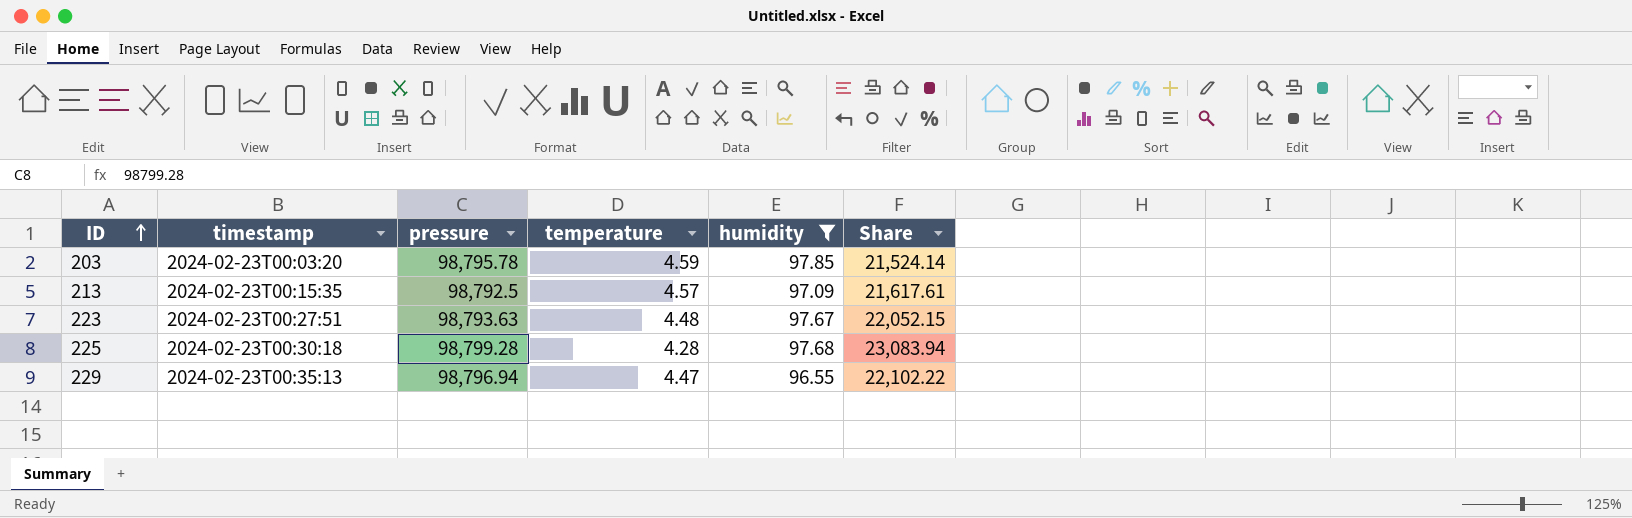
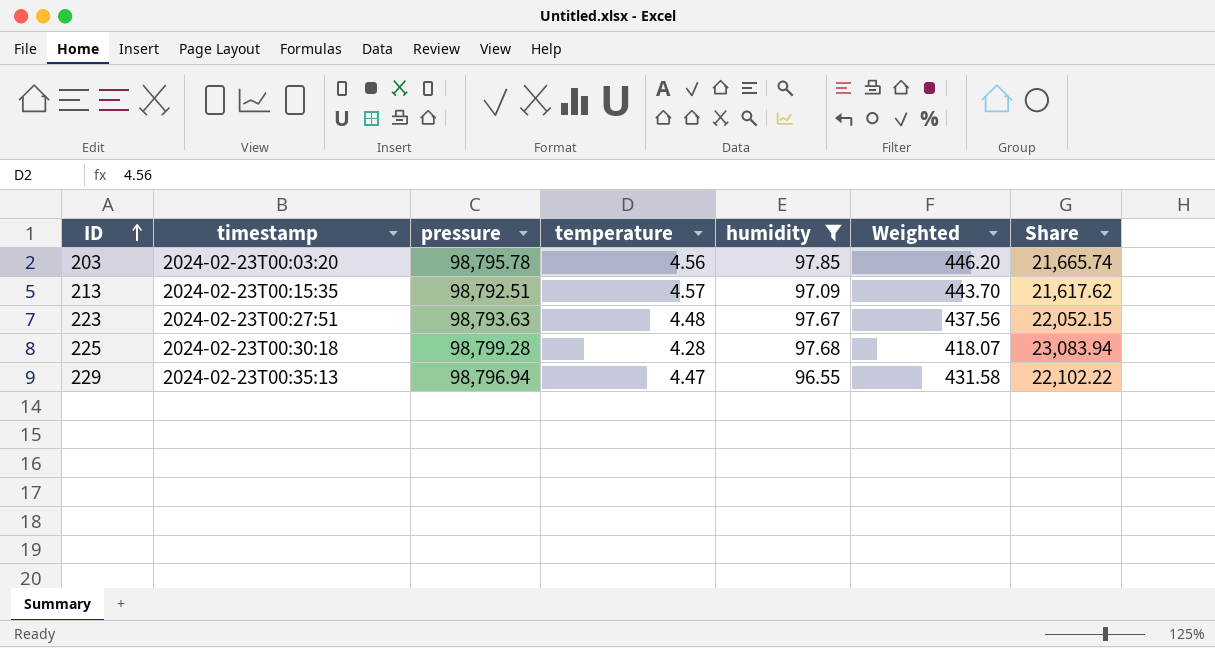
column Weighted | formula: none -> [temperature] * [humidity]
203 | temperature: 4.59 -> 4.56
203 | Share: 21,524.14 -> 21,665.74
213 | pressure: 98,792.5 -> 98,792.51
213 | Share: 21,617.61 -> 21,617.62

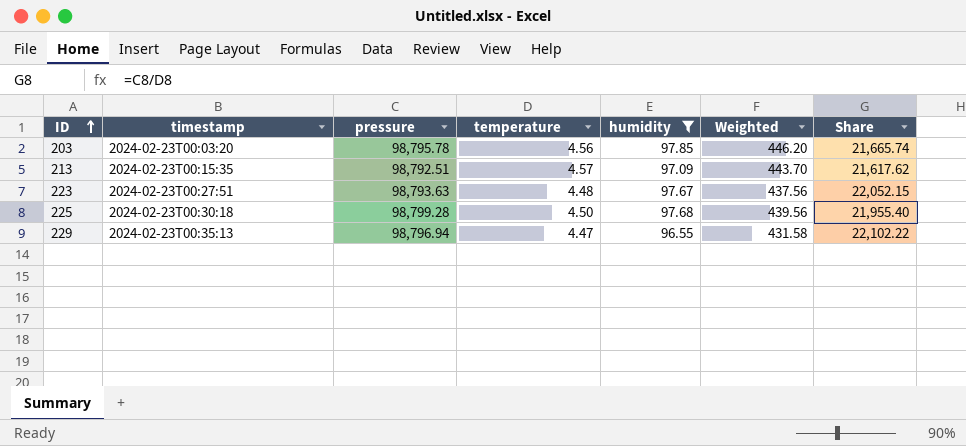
225 | temperature: 4.28 -> 4.50
225 | Weighted: 418.07 -> 439.56
225 | Share: 23,083.94 -> 21,955.40

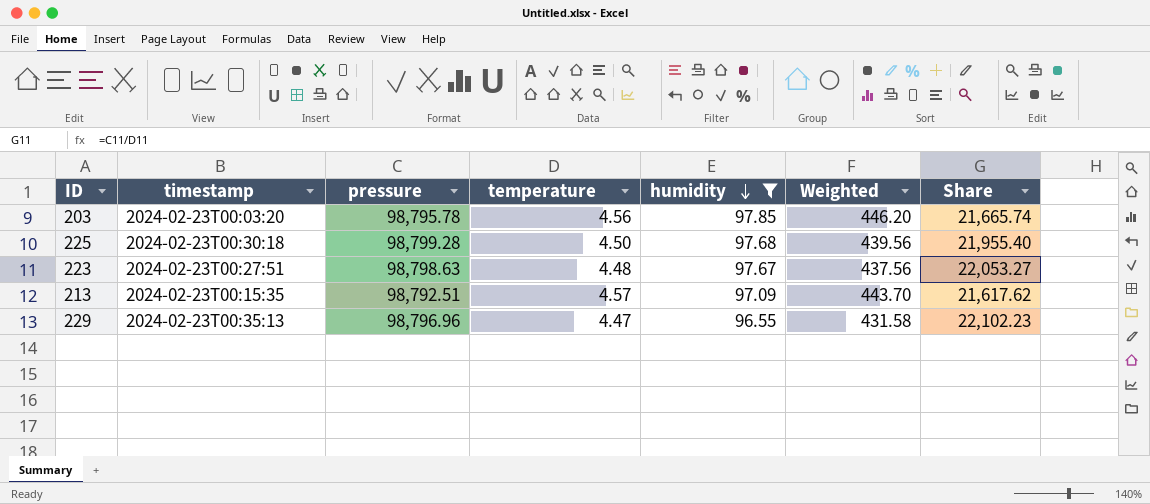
row order: ID ascending -> humidity descending
223 | pressure: 98,793.63 -> 98,798.63
223 | Share: 22,052.15 -> 22,053.27
229 | pressure: 98,796.94 -> 98,796.96
229 | Share: 22,102.22 -> 22,102.23

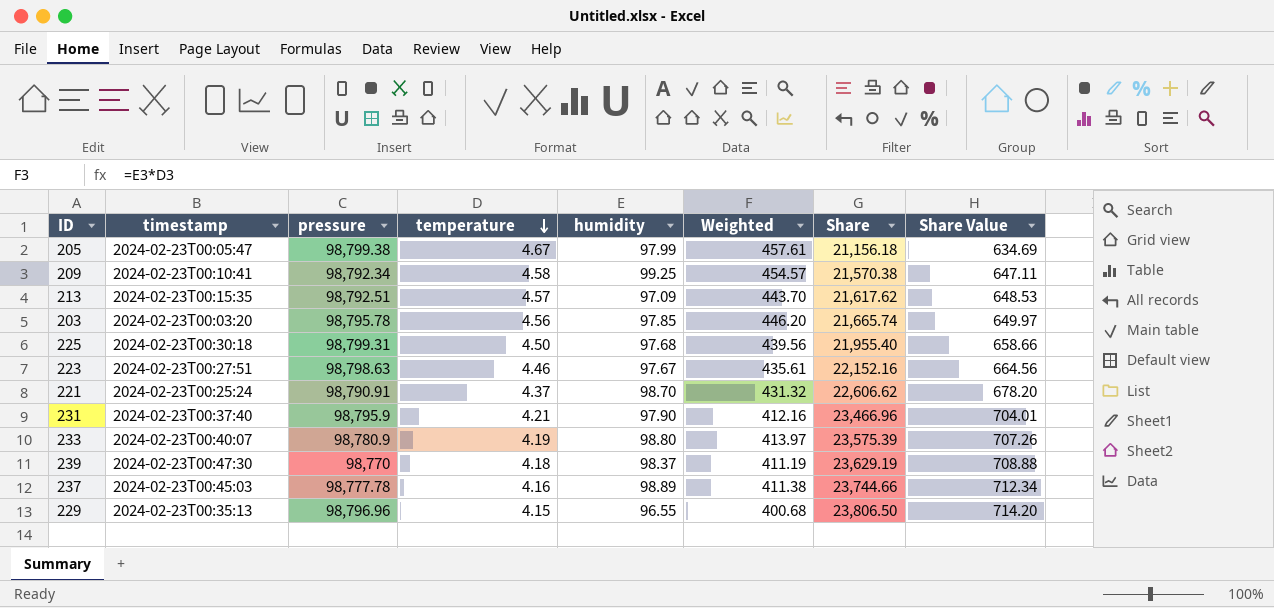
filter: humidity <= 97.85 -> none
row order: humidity descending -> temperature descending
column Share Value | formula: none -> [Share] * 0.03
225 | pressure: 98,799.28 -> 98,799.31
223 | temperature: 4.48 -> 4.46
223 | Weighted: 437.56 -> 435.61
223 | Share: 22,053.27 -> 22,152.16
229 | temperature: 4.47 -> 4.15
229 | Weighted: 431.58 -> 400.68
229 | Share: 22,102.23 -> 23,806.50

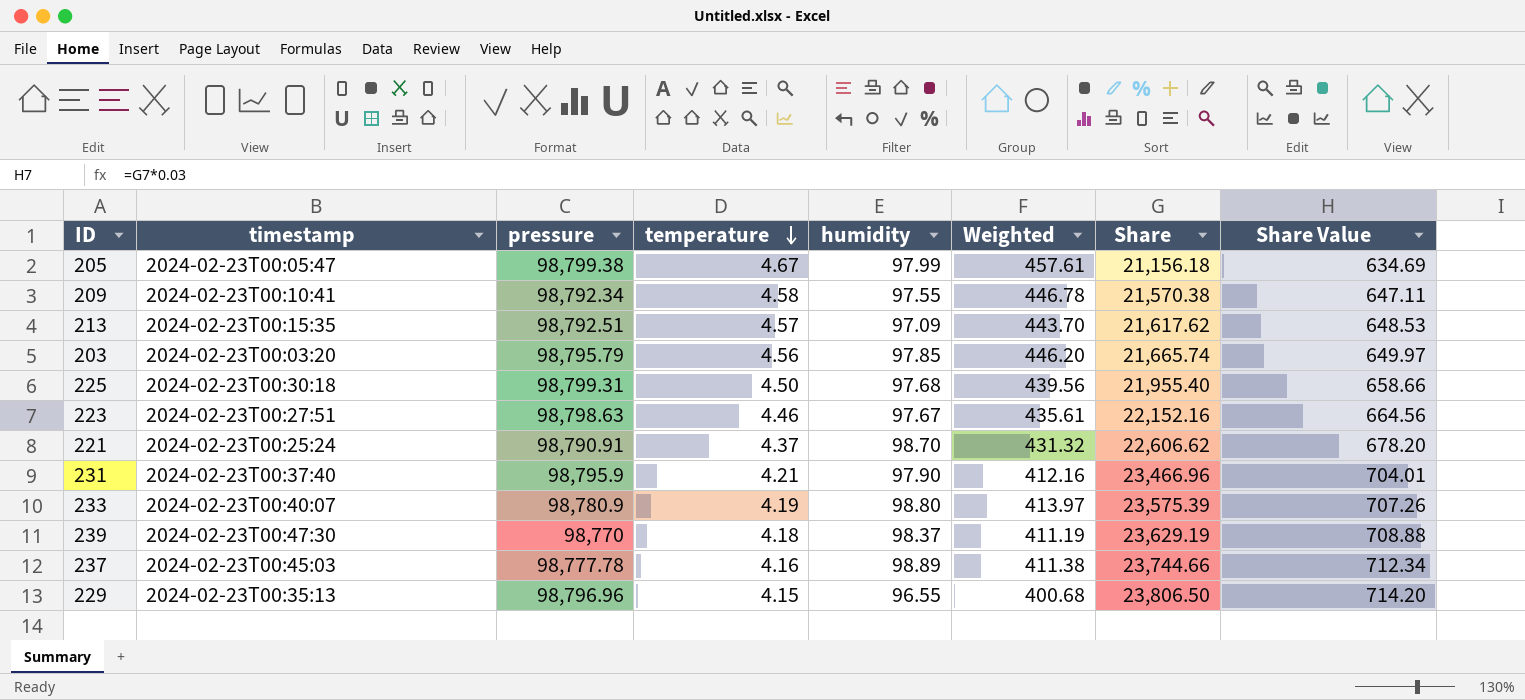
209 | humidity: 99.25 -> 97.55
209 | Weighted: 454.57 -> 446.78
203 | pressure: 98,795.78 -> 98,795.79

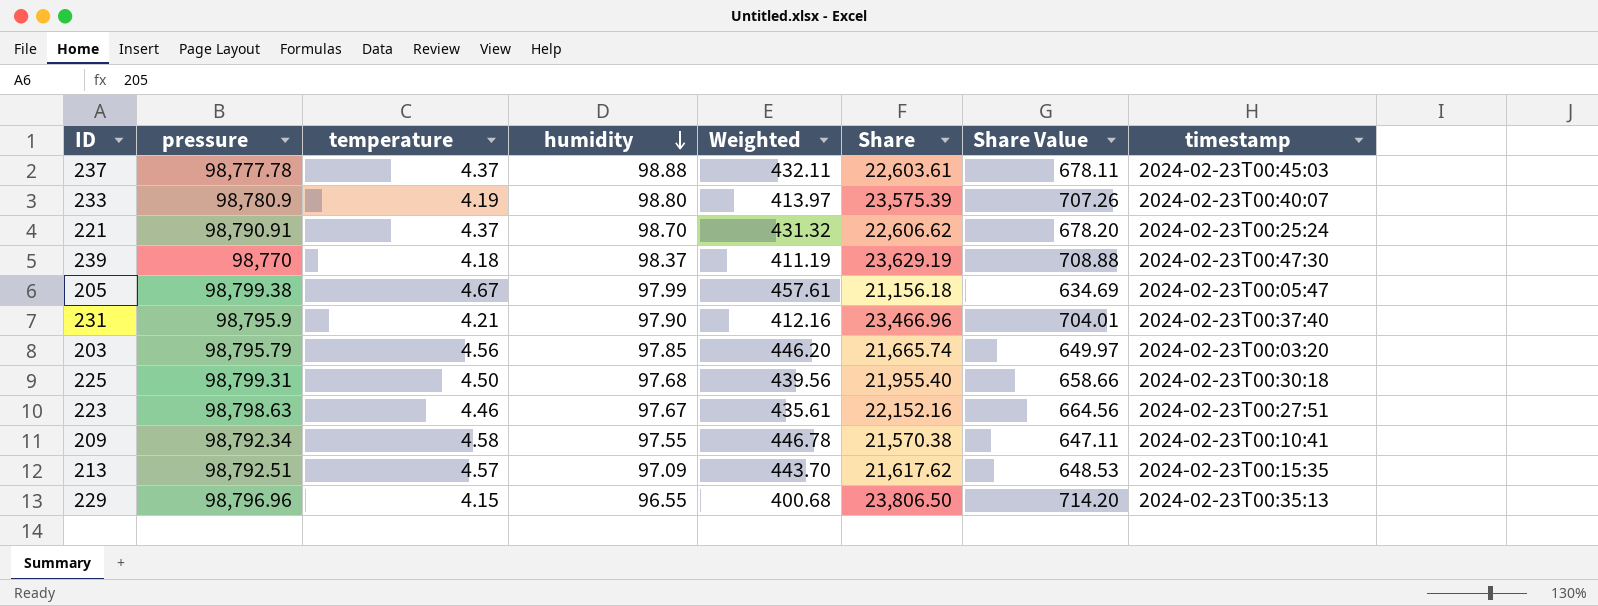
row order: temperature descending -> humidity descending
column timestamp | position: 2 -> 8
237 | temperature: 4.16 -> 4.37
237 | humidity: 98.89 -> 98.88
237 | Weighted: 411.38 -> 432.11
237 | Share: 23,744.66 -> 22,603.61
237 | Share Value: 712.34 -> 678.11

